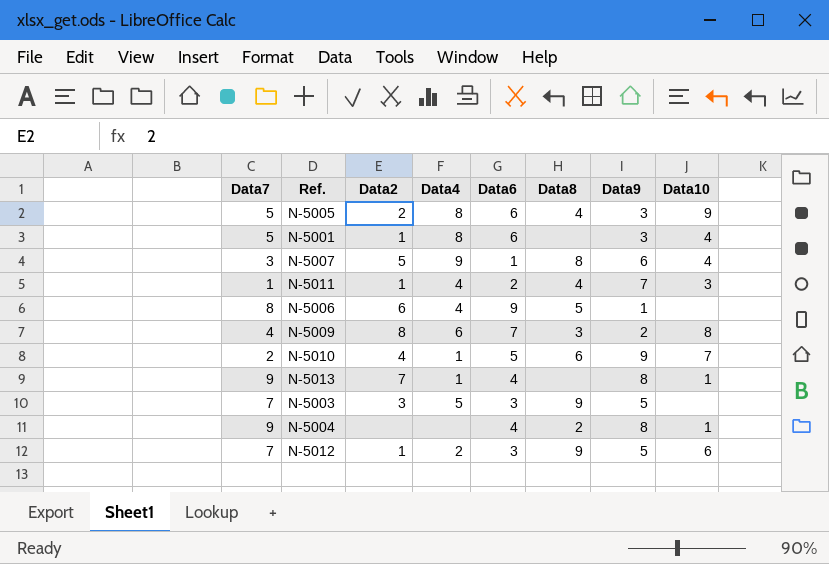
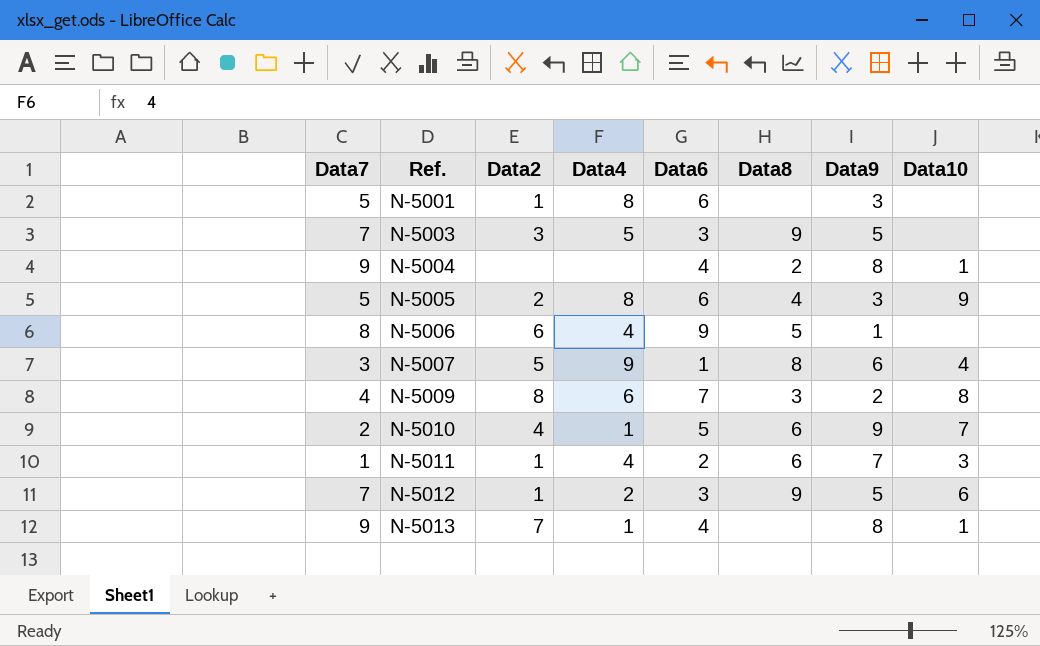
row order: none -> Ref. ascending
N-5001 | Data10: 4 -> none
N-5011 | Data8: 4 -> 6

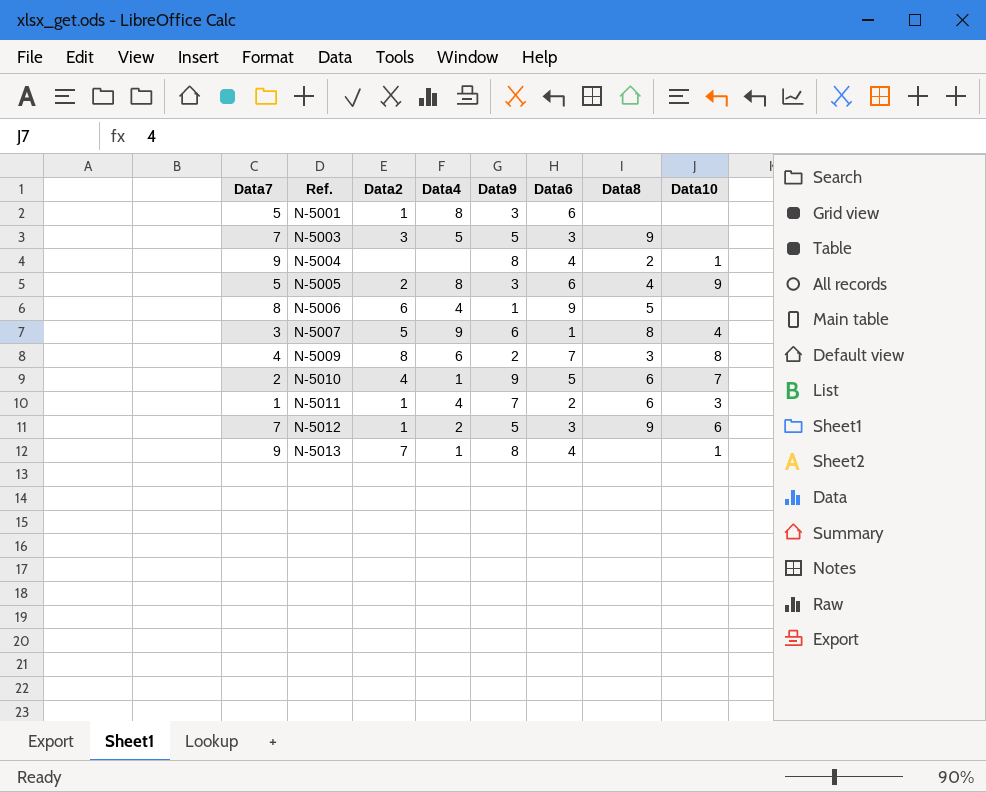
column Data9 | position: 7 -> 5

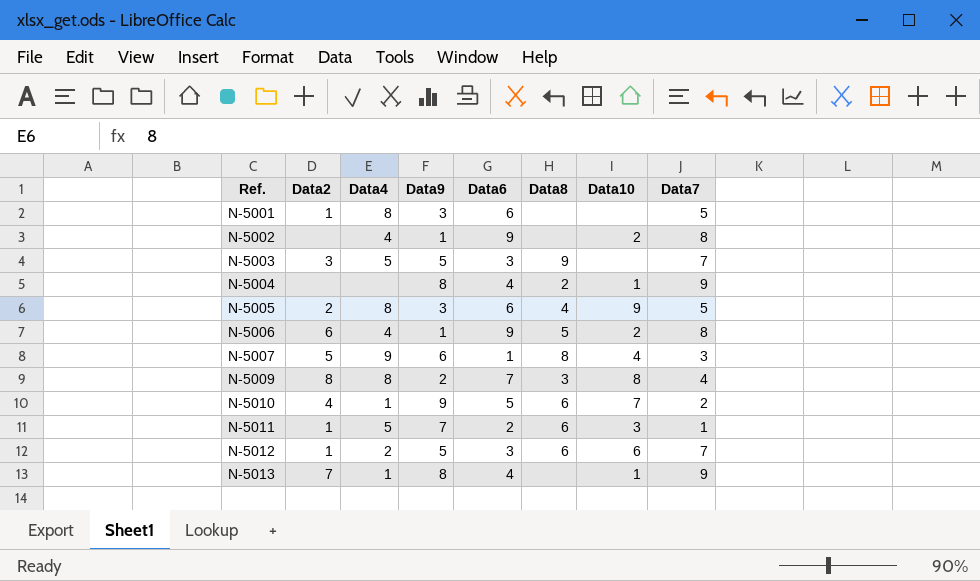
column Data7 | position: 1 -> 8
row N-5002: none -> none | 4 | 1 | 9 | none | 2 | 8
N-5006 | Data10: none -> 2
N-5009 | Data4: 6 -> 8
N-5011 | Data4: 4 -> 5
N-5012 | Data8: 9 -> 6

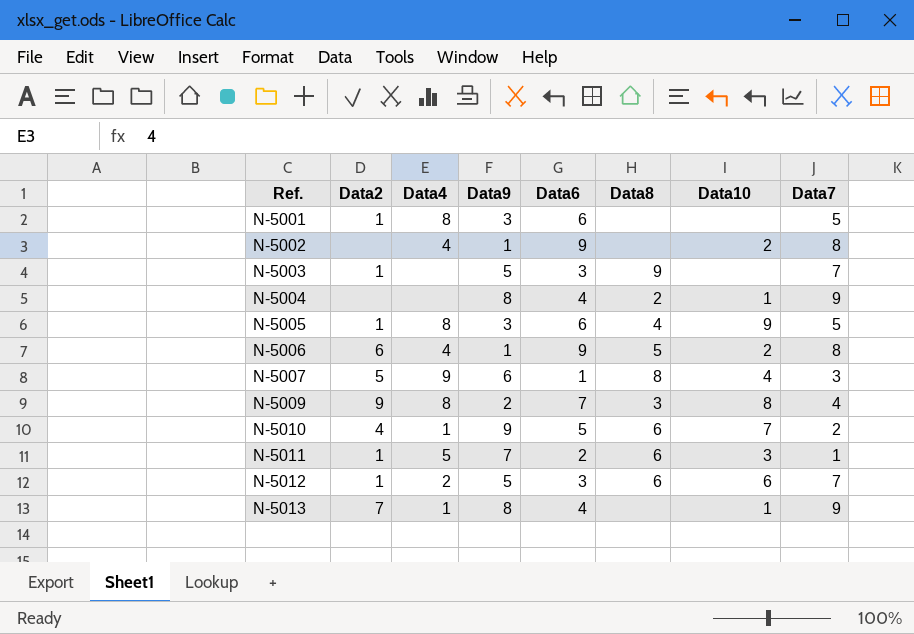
N-5003 | Data2: 3 -> 1
N-5003 | Data4: 5 -> none
N-5005 | Data2: 2 -> 1
N-5009 | Data2: 8 -> 9

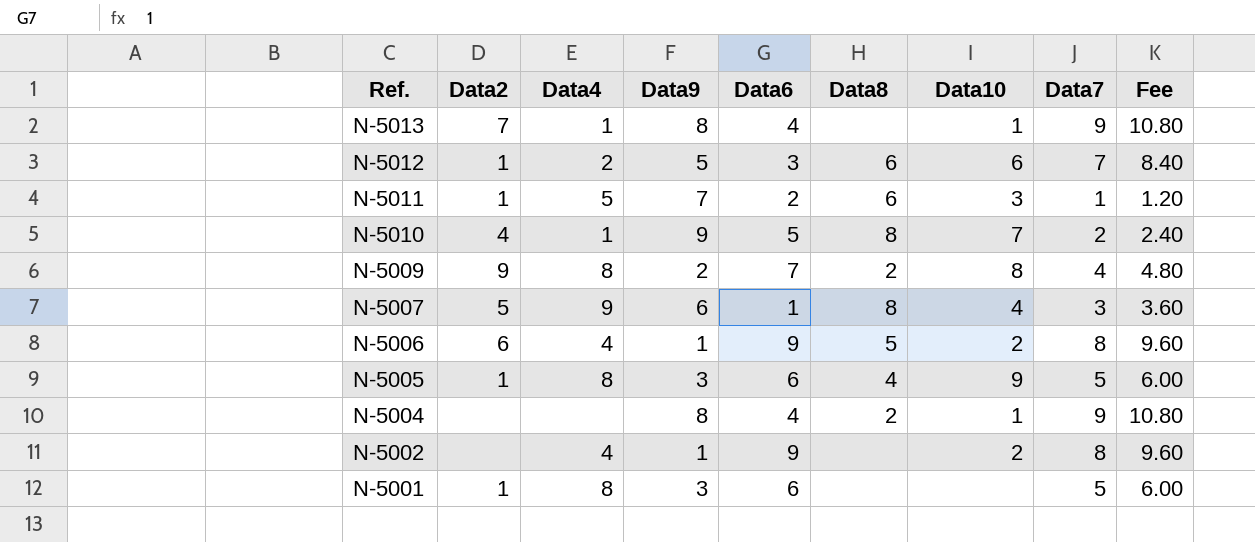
row order: Ref. ascending -> Ref. descending
column Fee | formula: none -> [Data7] * 1.2
row N-5003: 1 | none | 5 | 3 | 9 | none | 7 -> none
N-5010 | Data8: 6 -> 8
N-5009 | Data8: 3 -> 2

